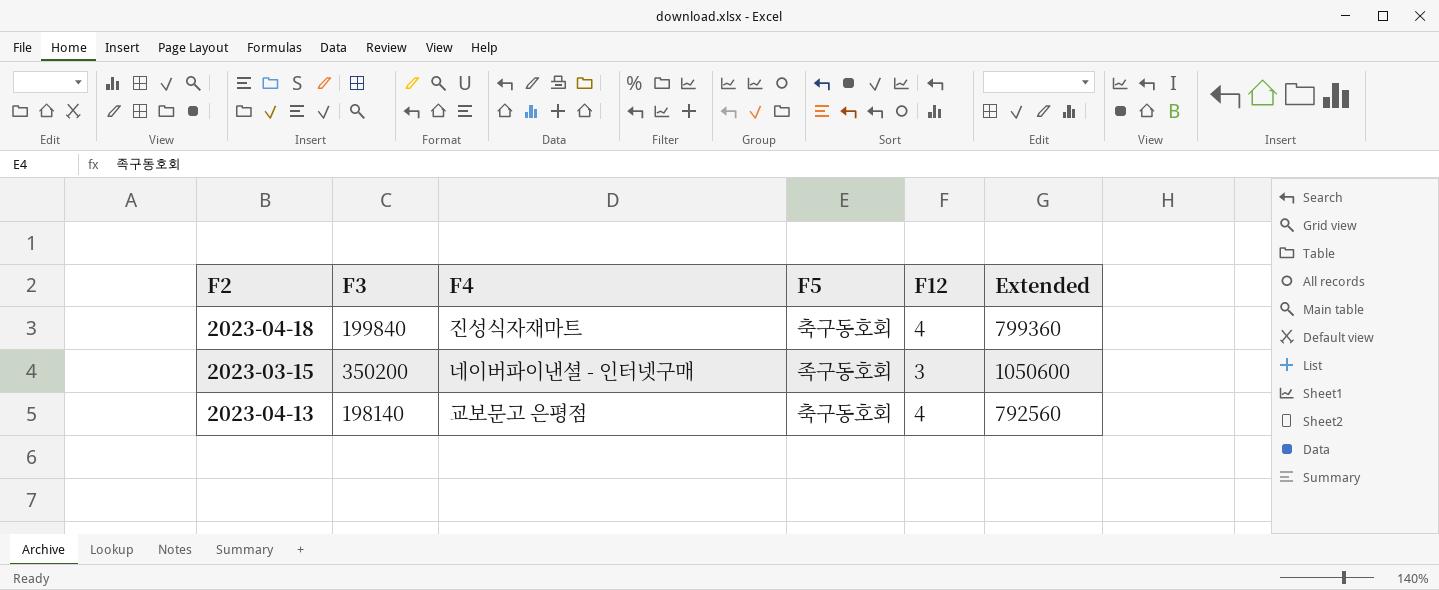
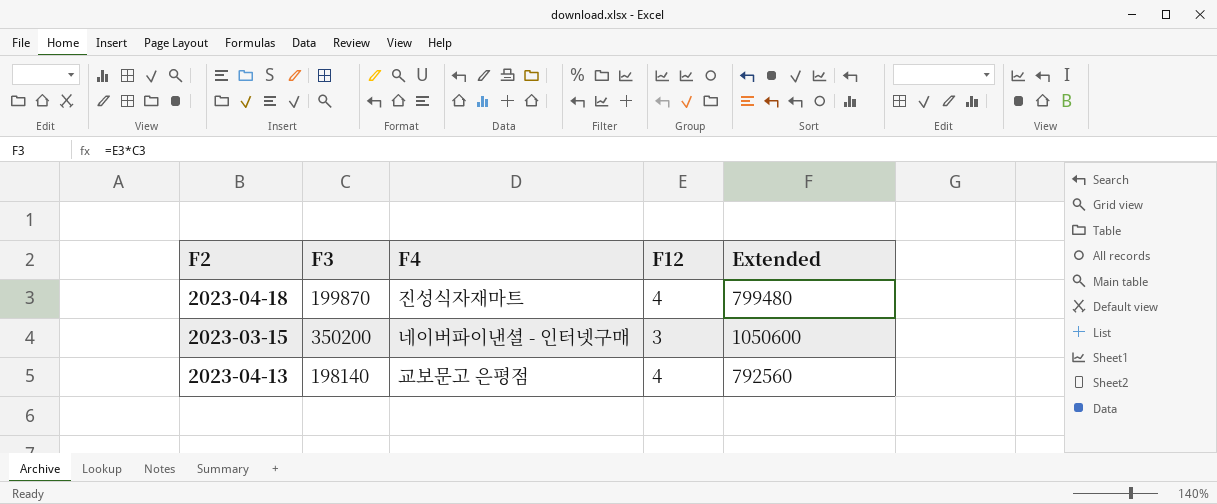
column F5 | position: 4 -> none
2023-04-18 | F3: 199840 -> 199870
2023-04-18 | Extended: 799360 -> 799480

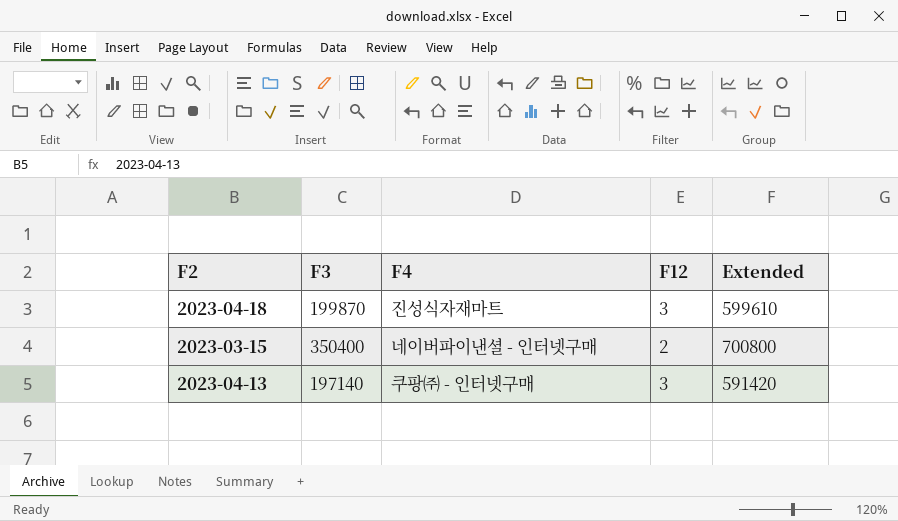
2023-04-18 | F12: 4 -> 3
2023-04-18 | Extended: 799480 -> 599610
2023-03-15 | F3: 350200 -> 350400
2023-03-15 | F12: 3 -> 2
2023-03-15 | Extended: 1050600 -> 700800
2023-04-13 | F3: 198140 -> 197140
2023-04-13 | F4: 교보문고 은평점 -> 쿠팡㈜ - 인터넷구매
2023-04-13 | F12: 4 -> 3
2023-04-13 | Extended: 792560 -> 591420

